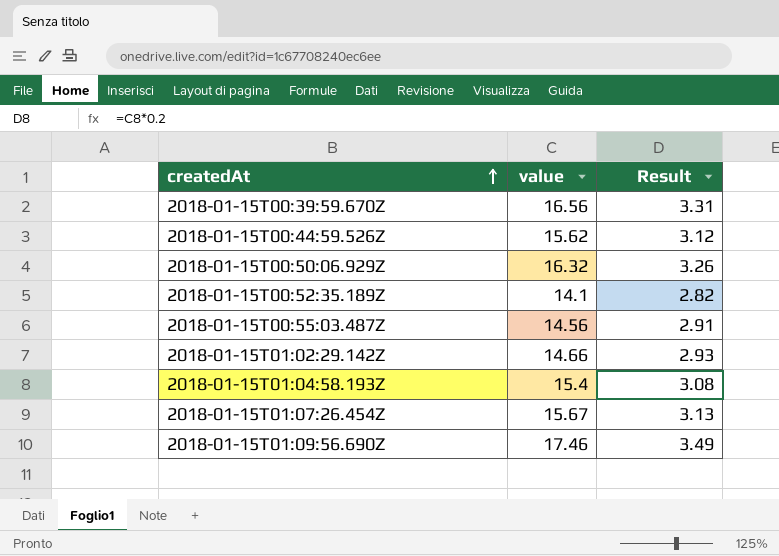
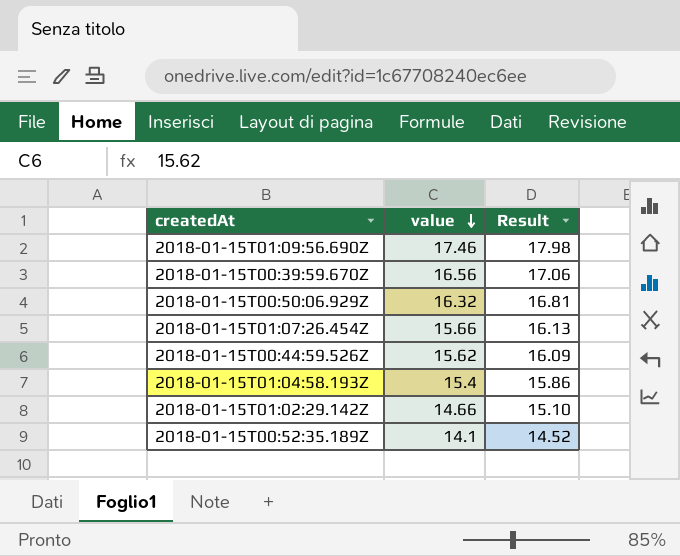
row order: createdAt ascending -> value descending
column Result | formula: [value] * 0.2 -> [value] * 1.03
row 2018-01-15T00:55:03.487Z: 14.56 | 2.91 -> none
2018-01-15T01:07:26.454Z | value: 15.67 -> 15.66

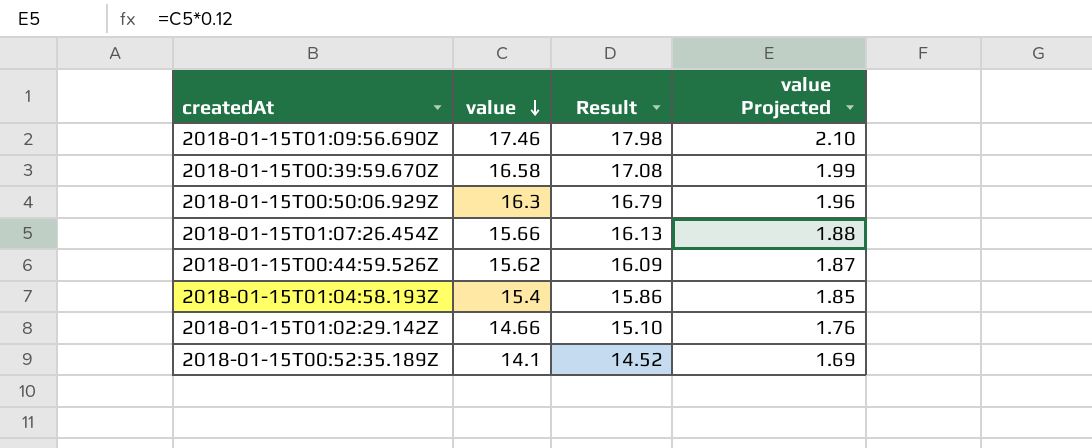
column value Projected | formula: none -> [value] * 0.12
2018-01-15T00:39:59.670Z | value: 16.56 -> 16.58
2018-01-15T00:39:59.670Z | Result: 17.06 -> 17.08
2018-01-15T00:50:06.929Z | value: 16.32 -> 16.3
2018-01-15T00:50:06.929Z | Result: 16.81 -> 16.79

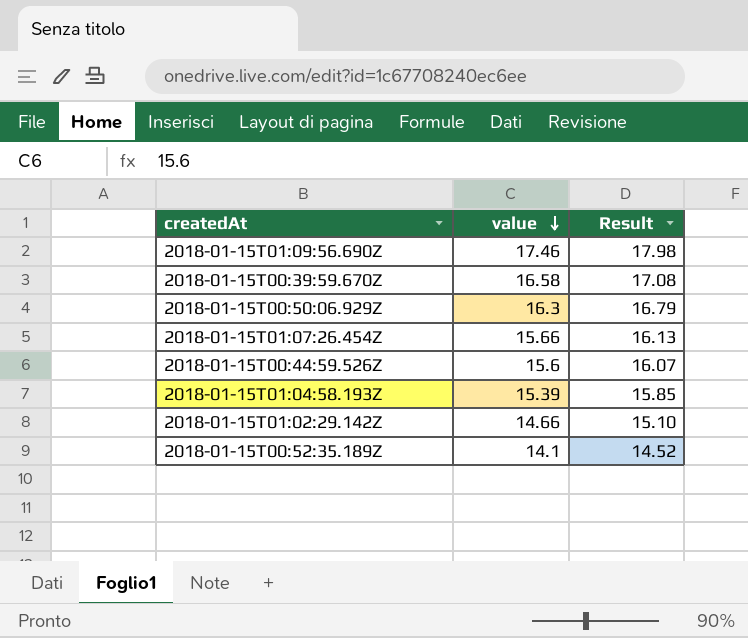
column value Projected | formula: [value] * 0.12 -> none
2018-01-15T00:44:59.526Z | value: 15.62 -> 15.6
2018-01-15T00:44:59.526Z | Result: 16.09 -> 16.07
2018-01-15T01:04:58.193Z | value: 15.4 -> 15.39
2018-01-15T01:04:58.193Z | Result: 15.86 -> 15.85

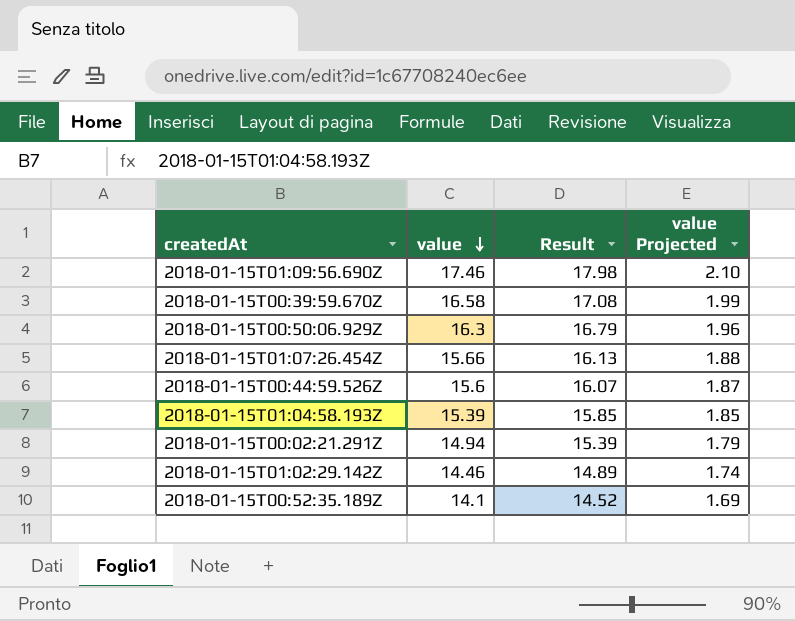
column value Projected | formula: none -> [value] * 0.12
row 2018-01-15T00:02:21.291Z: none -> 14.94 | 15.39 | 1.79
2018-01-15T01:02:29.142Z | value: 14.66 -> 14.46
2018-01-15T01:02:29.142Z | Result: 15.10 -> 14.89

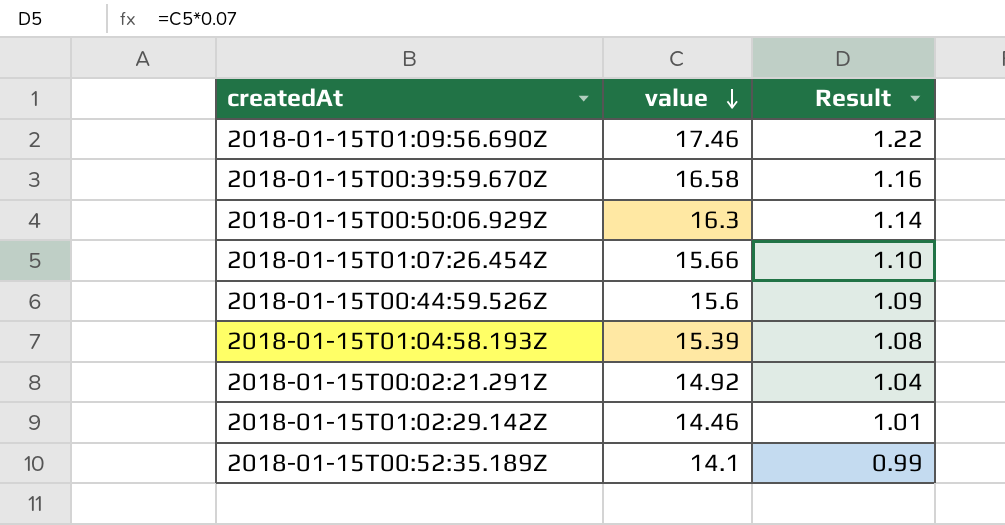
column value Projected | formula: [value] * 0.12 -> none
column Result | formula: [value] * 1.03 -> [value] * 0.07
2018-01-15T00:02:21.291Z | value: 14.94 -> 14.92

